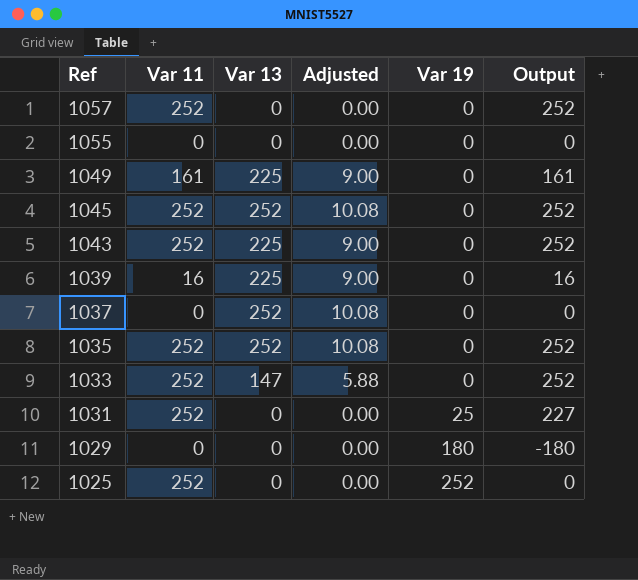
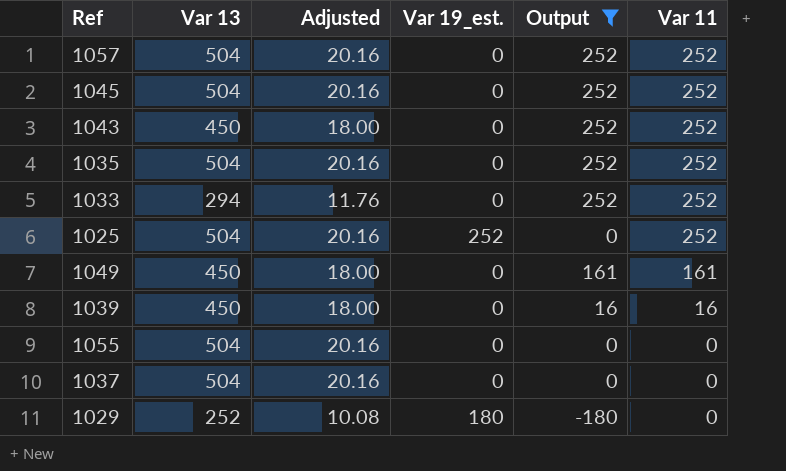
filter: none -> Output != 227
row order: Ref descending -> Var 11 descending
column name: Var 19 -> Var 19_est.
column Var 11 | position: 2 -> 6
1057 | Var 13: 0 -> 504
1057 | Adjusted: 0.00 -> 20.16
1045 | Var 13: 252 -> 504
1045 | Adjusted: 10.08 -> 20.16
1043 | Var 13: 225 -> 450
1043 | Adjusted: 9.00 -> 18.00
1035 | Var 13: 252 -> 504
1035 | Adjusted: 10.08 -> 20.16
1033 | Var 13: 147 -> 294
1033 | Adjusted: 5.88 -> 11.76
1025 | Var 13: 0 -> 504
1025 | Adjusted: 0.00 -> 20.16
1049 | Var 13: 225 -> 450
1049 | Adjusted: 9.00 -> 18.00
1039 | Var 13: 225 -> 450
1039 | Adjusted: 9.00 -> 18.00
1055 | Var 13: 0 -> 504
1055 | Adjusted: 0.00 -> 20.16
1037 | Var 13: 252 -> 504
1037 | Adjusted: 10.08 -> 20.16
1029 | Var 13: 0 -> 252
1029 | Adjusted: 0.00 -> 10.08

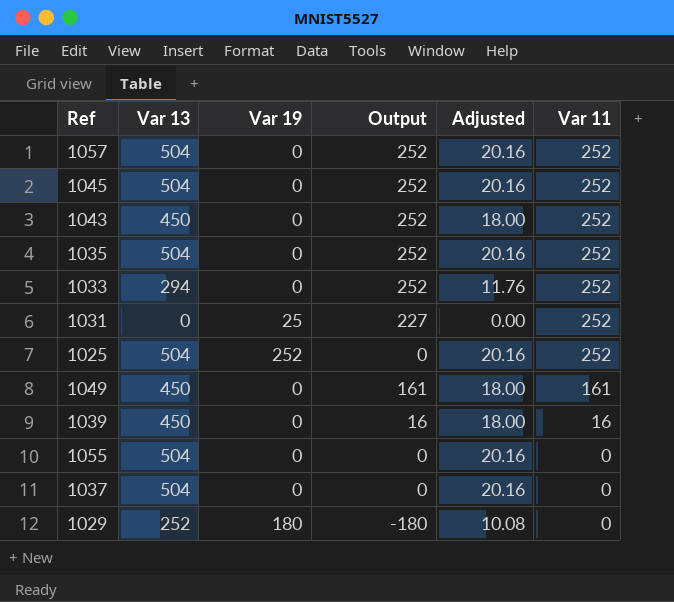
filter: Output != 227 -> none
column name: Var 19_est. -> Var 19
column Adjusted | position: 3 -> 5

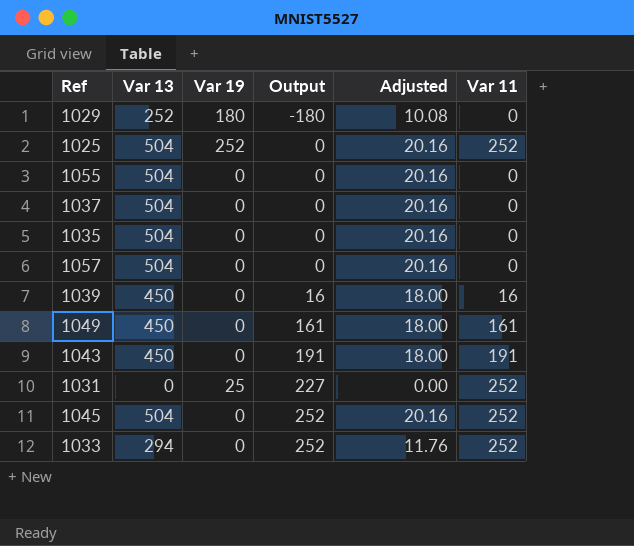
row order: Var 11 descending -> Output ascending
1035 | Output: 252 -> 0
1035 | Var 11: 252 -> 0
1057 | Output: 252 -> 0
1057 | Var 11: 252 -> 0
1043 | Output: 252 -> 191
1043 | Var 11: 252 -> 191

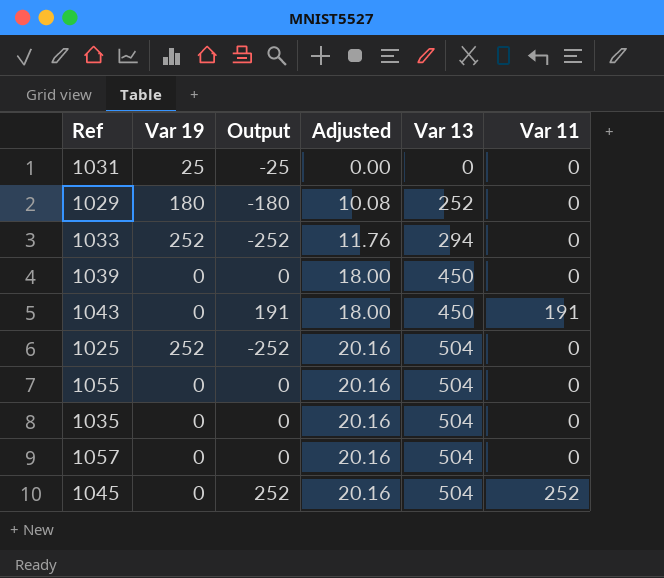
row order: Output ascending -> Adjusted ascending
column Var 13 | position: 2 -> 5
row 1037: 504 | 0 | 0 | 20.16 | 0 -> none
row 1049: 450 | 0 | 161 | 18.00 | 161 -> none
1031 | Output: 227 -> -25
1031 | Var 11: 252 -> 0
1033 | Var 19: 0 -> 252
1033 | Output: 252 -> -252
1033 | Var 11: 252 -> 0
1039 | Output: 16 -> 0
1039 | Var 11: 16 -> 0
1025 | Output: 0 -> -252
1025 | Var 11: 252 -> 0

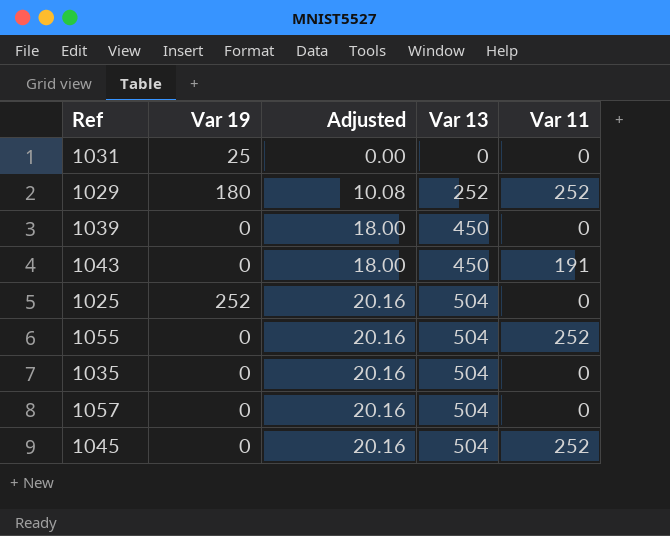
column Output | formula: [Var 11] - [Var 19] -> none
row 1033: 252 | -252 | 11.76 | 294 | 0 -> none
1029 | Var 11: 0 -> 252
1055 | Var 11: 0 -> 252

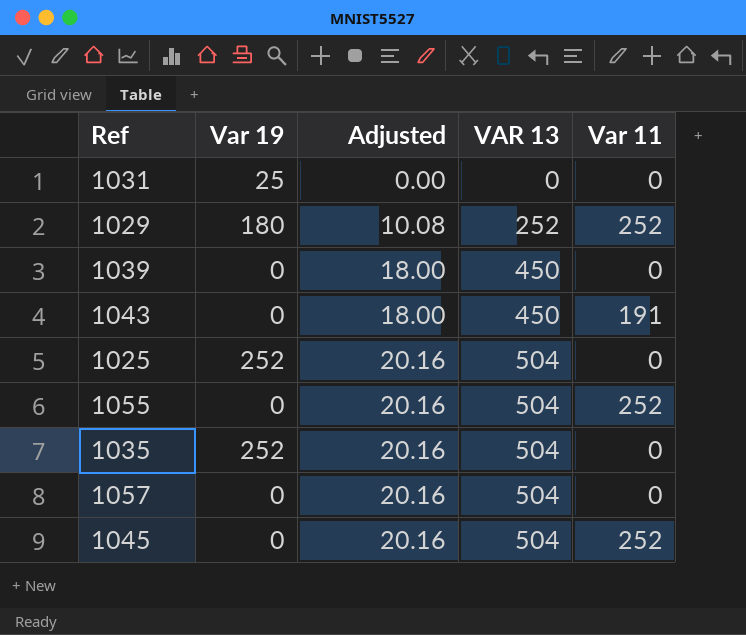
column name: Var 13 -> VAR 13
1035 | Var 19: 0 -> 252

